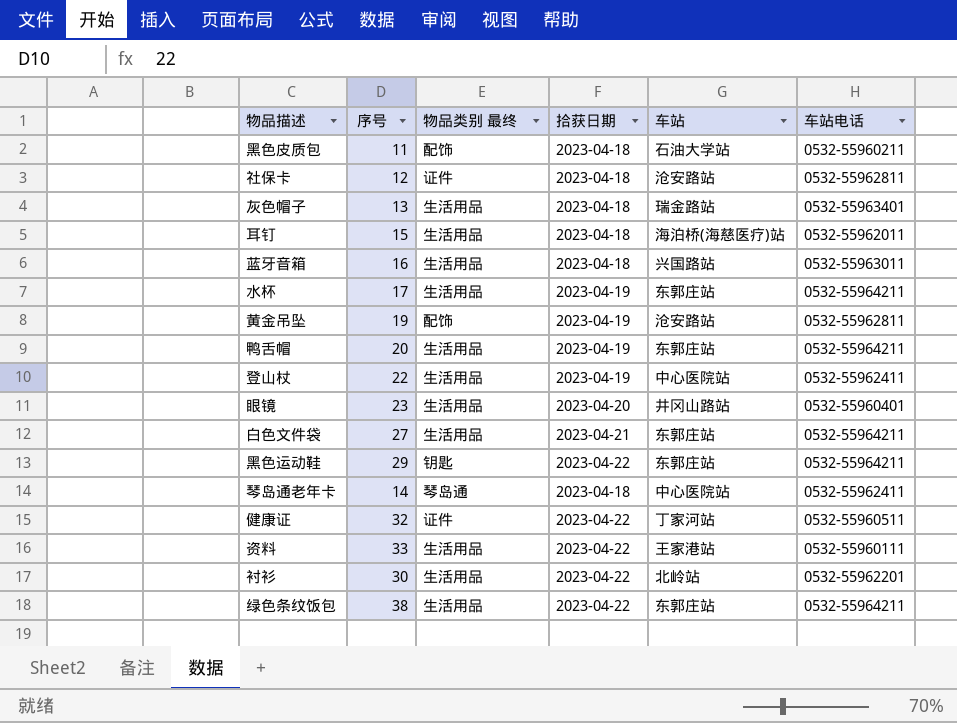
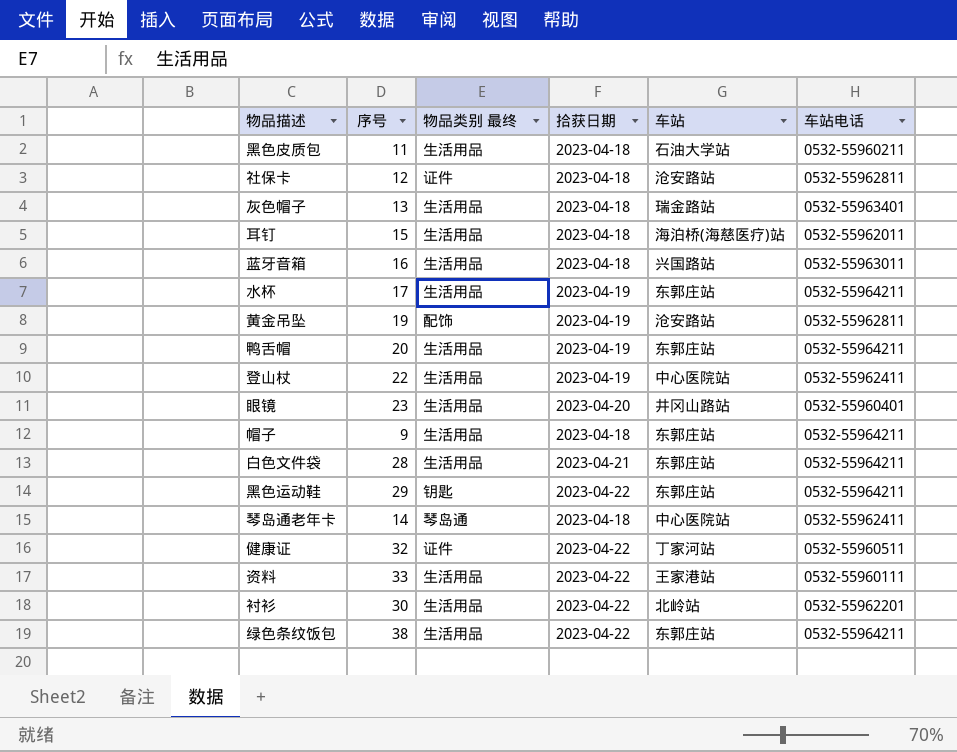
黑色皮质包 | 物品类别 最终: 配饰 -> 生活用品
row 帽子: none -> 9 | 生活用品 | 2023-04-18 | 东郭庄站 | 0532-55964211
白色文件袋 | 序号: 27 -> 28

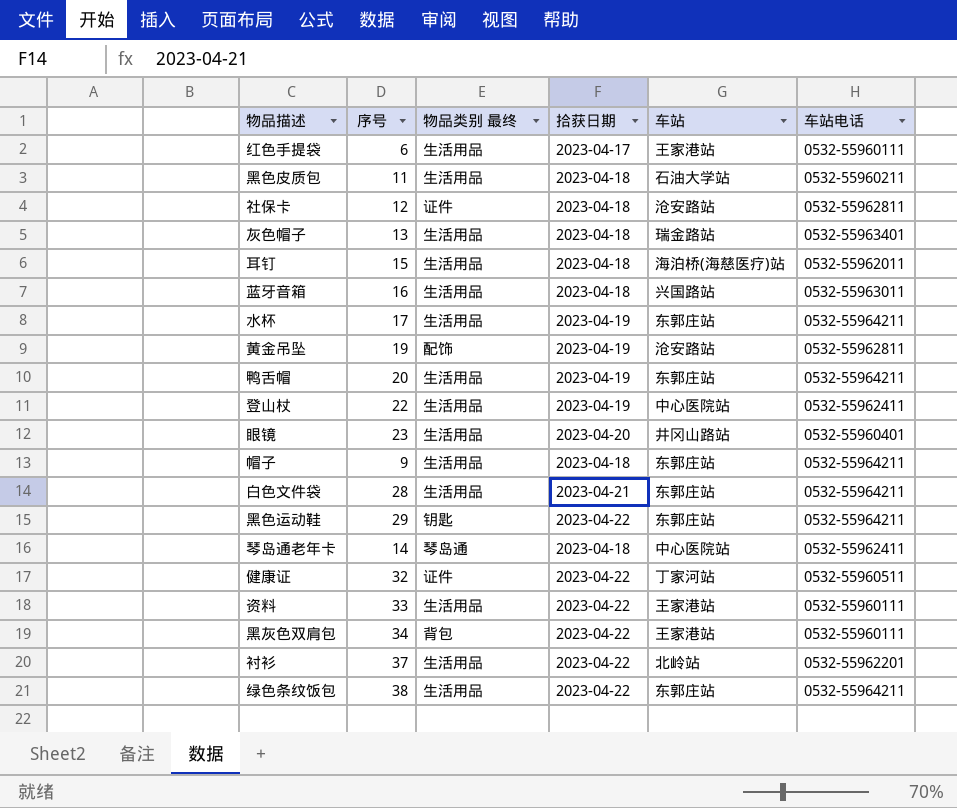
row 红色手提袋: none -> 6 | 生活用品 | 2023-04-17 | 王家港站 | 0532-55960111
row 黑灰色双肩包: none -> 34 | 背包 | 2023-04-22 | 王家港站 | 0532-55960111
衬衫 | 序号: 30 -> 37

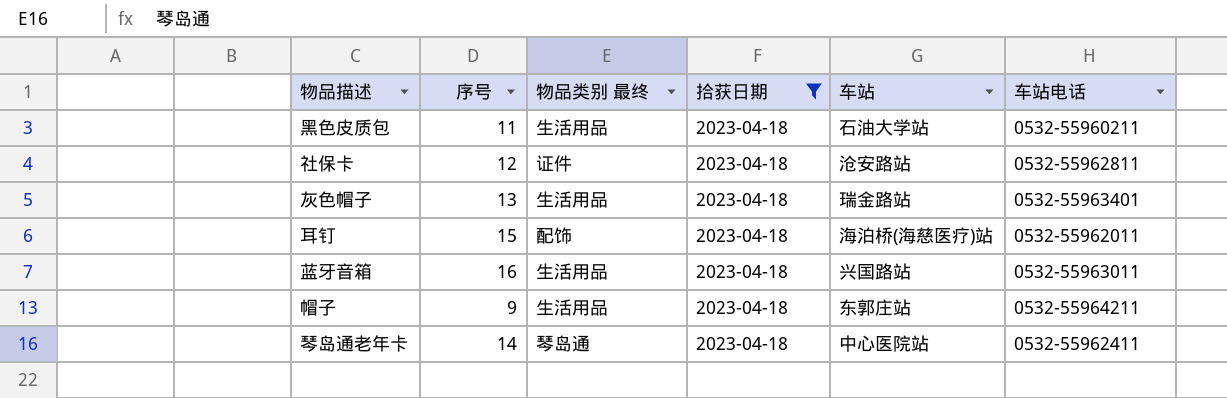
filter: none -> 拾获日期 = 2023-04-18
耳钉 | 物品类别 最终: 生活用品 -> 配饰

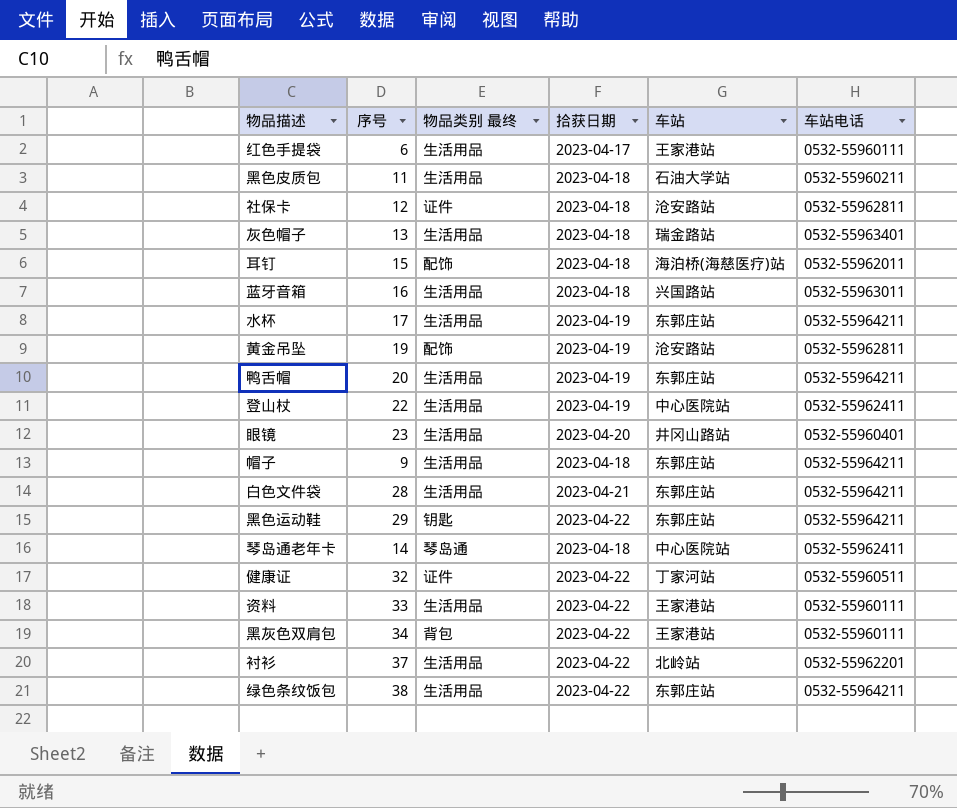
filter: 拾获日期 = 2023-04-18 -> none

